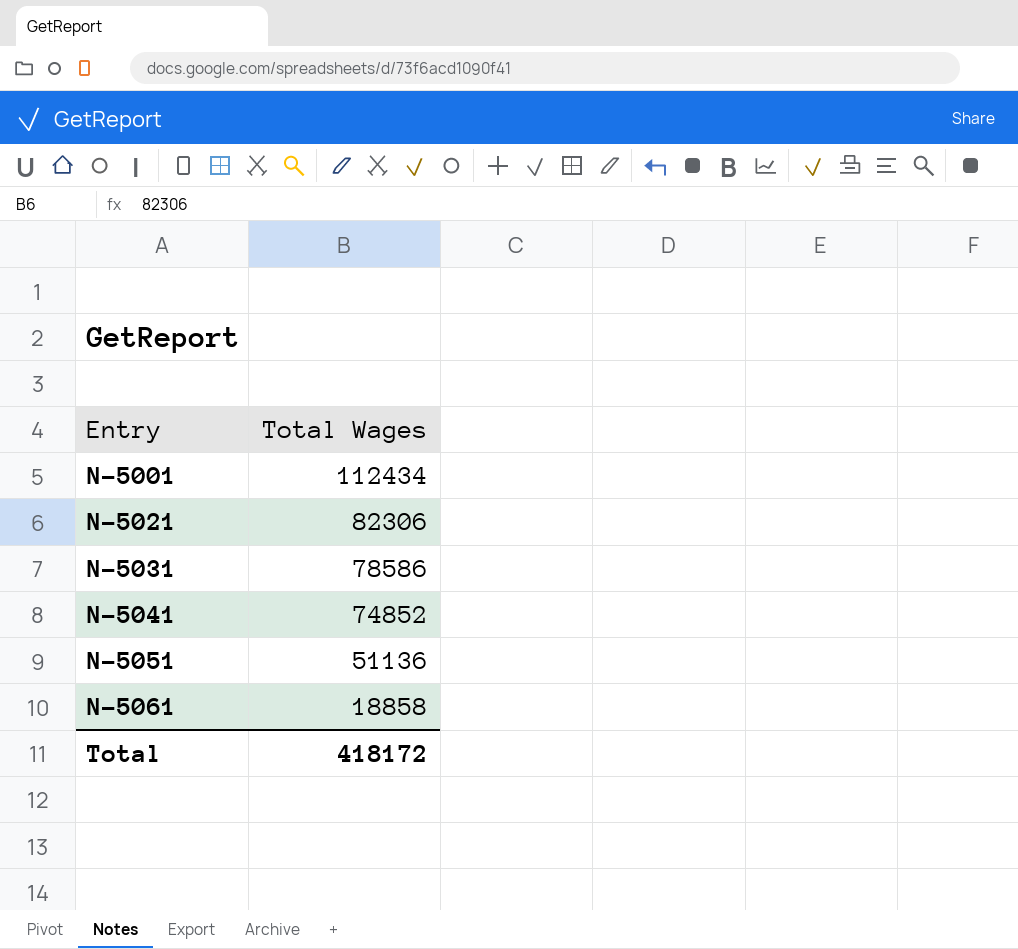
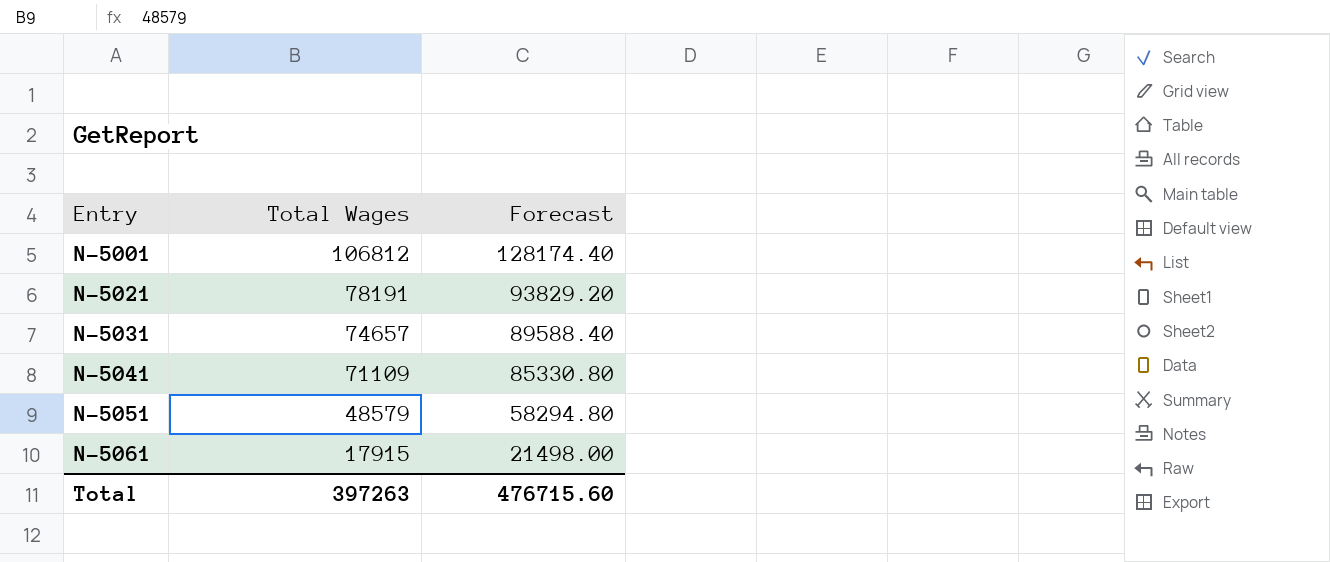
column Forecast | formula: none -> [Total Wages] * 1.2
N-5001 | Total Wages: 112434 -> 106812
N-5021 | Total Wages: 82306 -> 78191
N-5031 | Total Wages: 78586 -> 74657
N-5041 | Total Wages: 74852 -> 71109
N-5051 | Total Wages: 51136 -> 48579
N-5061 | Total Wages: 18858 -> 17915
Total | Total Wages: 418172 -> 397263

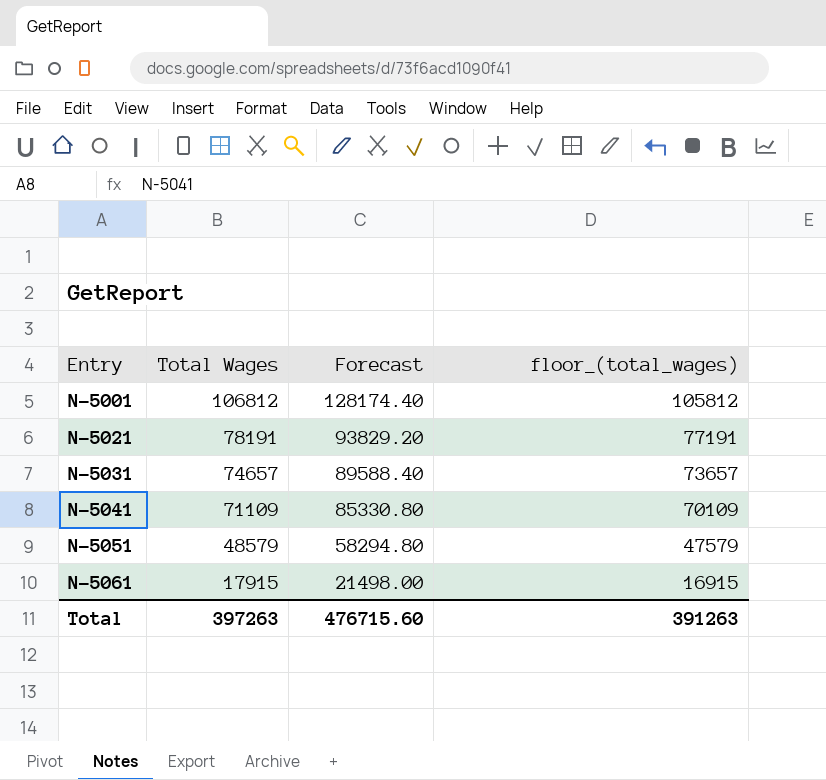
column floor_(total_wages) | formula: none -> [Total Wages] - 1000

